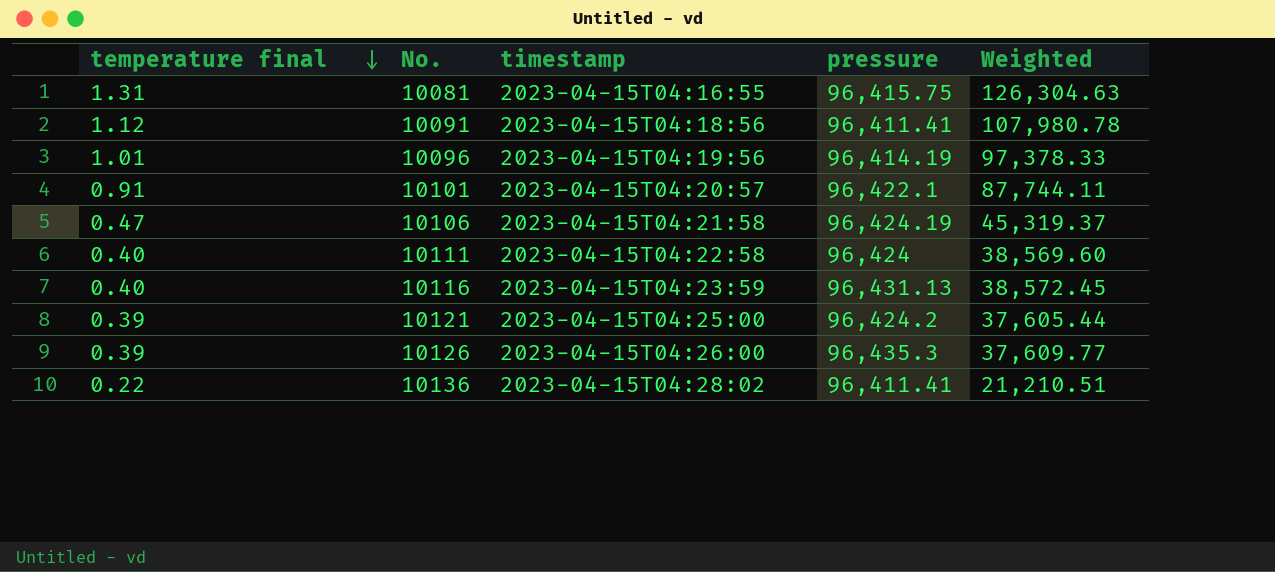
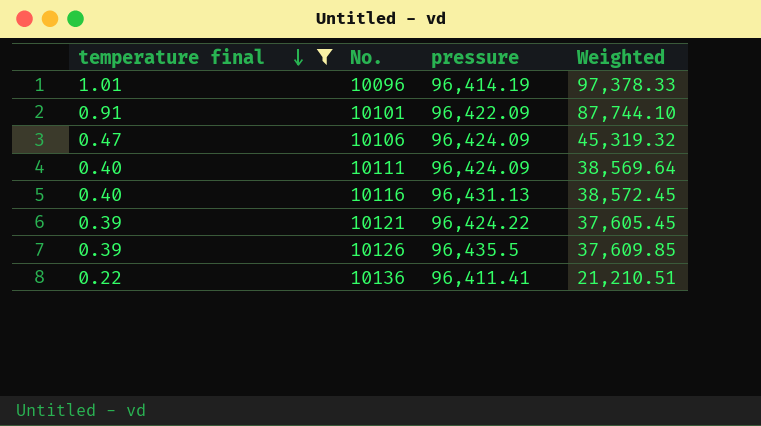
filter: none -> temperature final <= 1.01
column timestamp | position: 3 -> none
10101 | pressure: 96,422.1 -> 96,422.09
10101 | Weighted: 87,744.11 -> 87,744.10
10106 | pressure: 96,424.19 -> 96,424.09
10106 | Weighted: 45,319.37 -> 45,319.32
10111 | pressure: 96,424 -> 96,424.09
10111 | Weighted: 38,569.60 -> 38,569.64
10121 | pressure: 96,424.2 -> 96,424.22
10121 | Weighted: 37,605.44 -> 37,605.45
10126 | pressure: 96,435.3 -> 96,435.5
10126 | Weighted: 37,609.77 -> 37,609.85

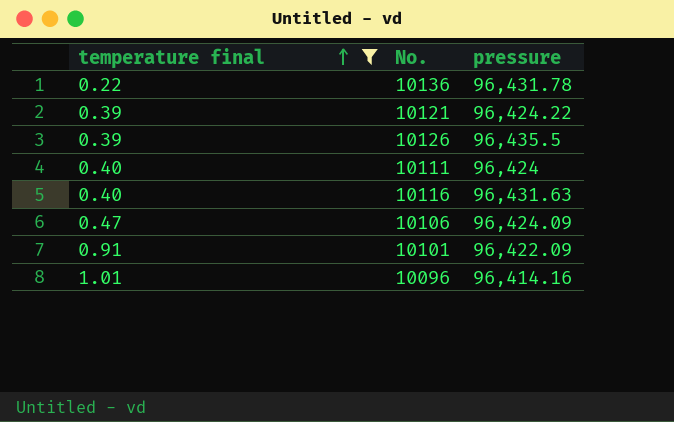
row order: temperature final descending -> temperature final ascending
column Weighted | formula: [temperature final] * [pressure] -> none
10136 | pressure: 96,411.41 -> 96,431.78
10111 | pressure: 96,424.09 -> 96,424
10116 | pressure: 96,431.13 -> 96,431.63
10096 | pressure: 96,414.19 -> 96,414.16

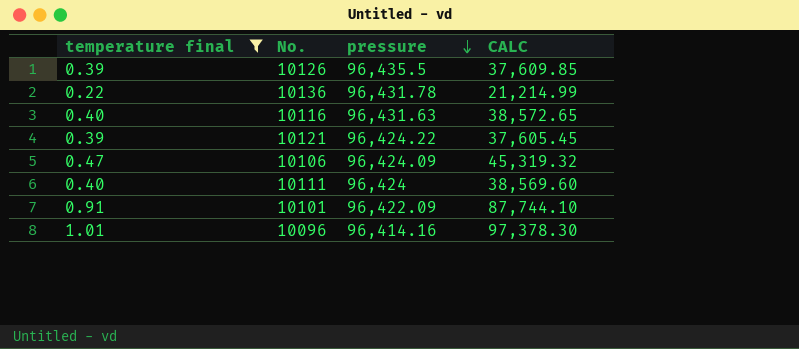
row order: temperature final ascending -> pressure descending
column CALC | formula: none -> [temperature final] * [pressure]

